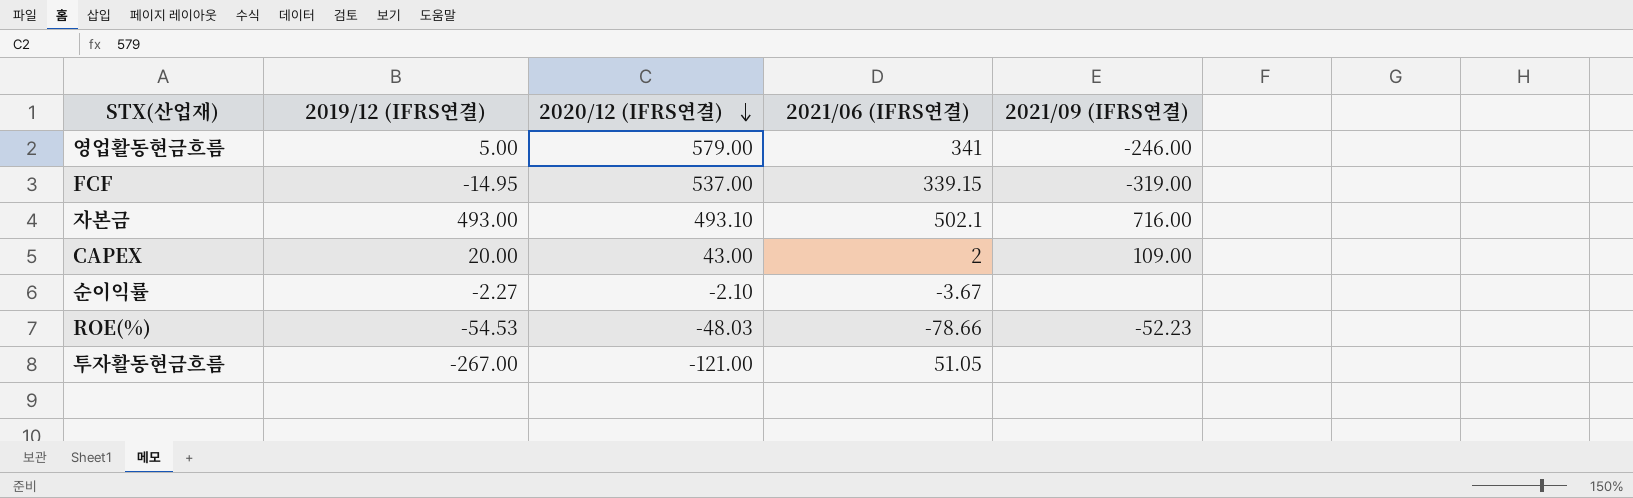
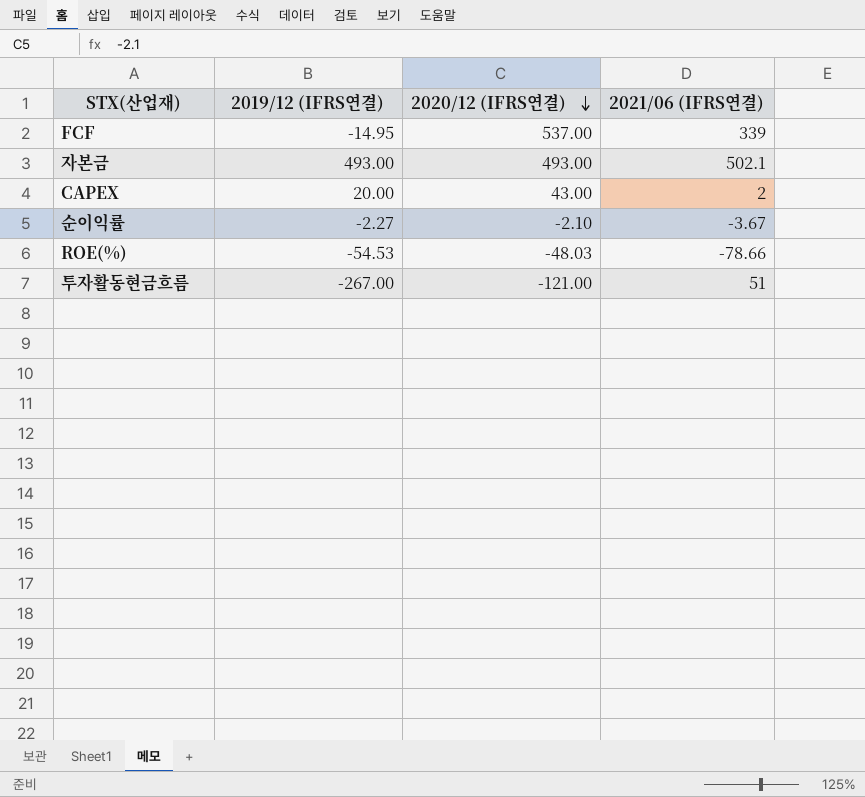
column 2021/09 (IFRS연결) | position: 5 -> none
row 영업활동현금흐름: 5.00 | 579.00 | 341 | -246.00 -> none
FCF | 2021/06 (IFRS연결): 339.15 -> 339
자본금 | 2020/12 (IFRS연결): 493.10 -> 493.00
투자활동현금흐름 | 2021/06 (IFRS연결): 51.05 -> 51

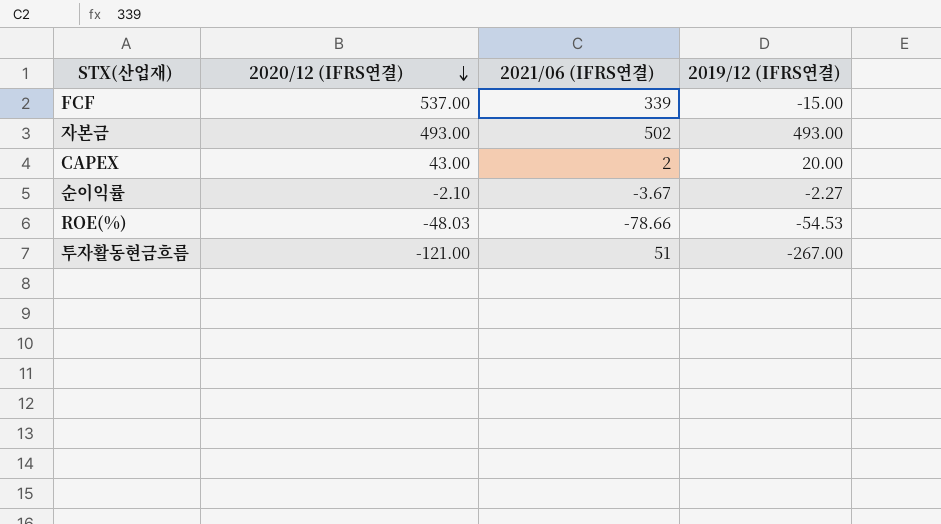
column 2019/12 (IFRS연결) | position: 2 -> 4
FCF | 2019/12 (IFRS연결): -14.95 -> -15.00
자본금 | 2021/06 (IFRS연결): 502.1 -> 502

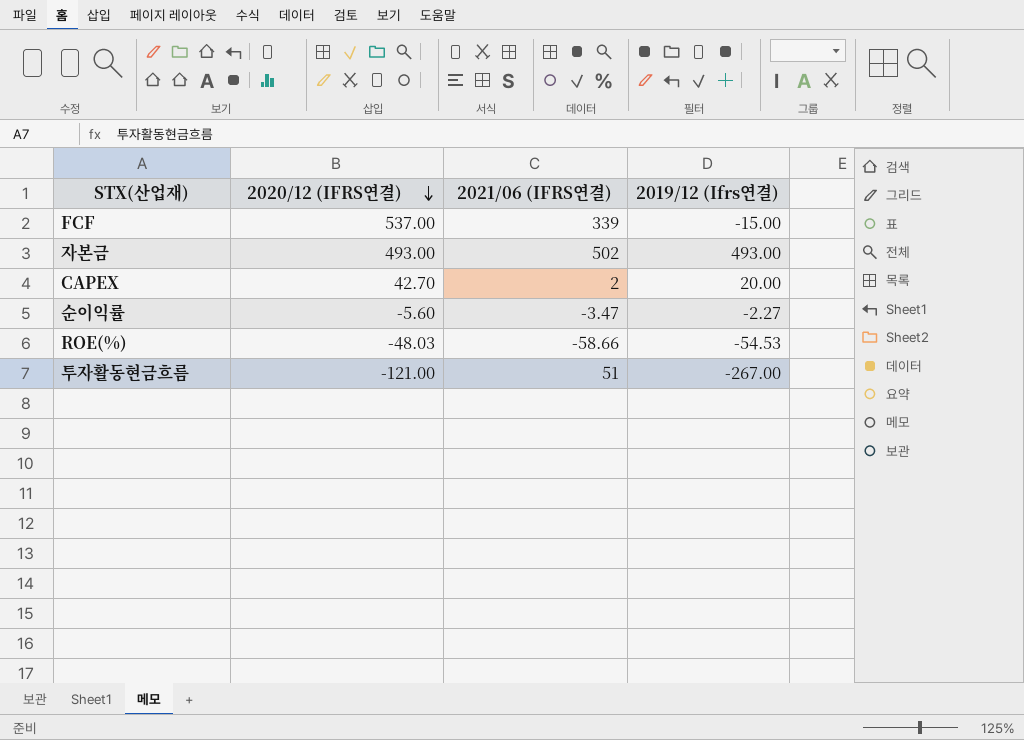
column name: 2019/12 (IFRS연결) -> 2019/12 (Ifrs연결)
CAPEX | 2020/12 (IFRS연결): 43.00 -> 42.70
순이익률 | 2020/12 (IFRS연결): -2.10 -> -5.60
순이익률 | 2021/06 (IFRS연결): -3.67 -> -3.47
ROE(%) | 2021/06 (IFRS연결): -78.66 -> -58.66

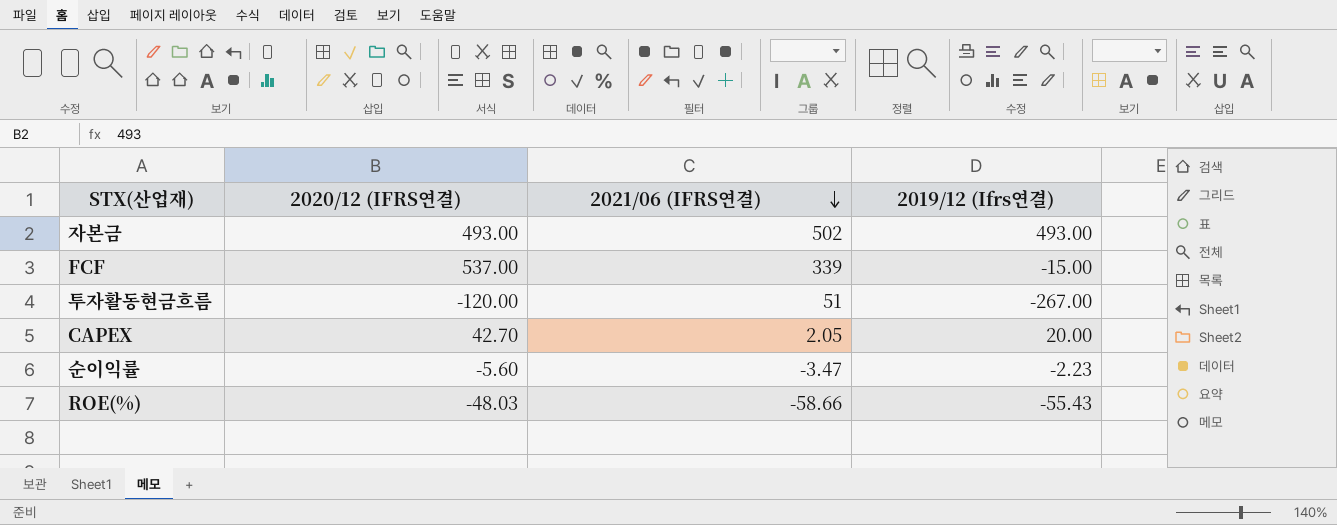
row order: 2020/12 (IFRS연결) descending -> 2021/06 (IFRS연결) descending
투자활동현금흐름 | 2020/12 (IFRS연결): -121.00 -> -120.00
CAPEX | 2021/06 (IFRS연결): 2 -> 2.05
순이익률 | 2019/12 (Ifrs연결): -2.27 -> -2.23
ROE(%) | 2019/12 (Ifrs연결): -54.53 -> -55.43

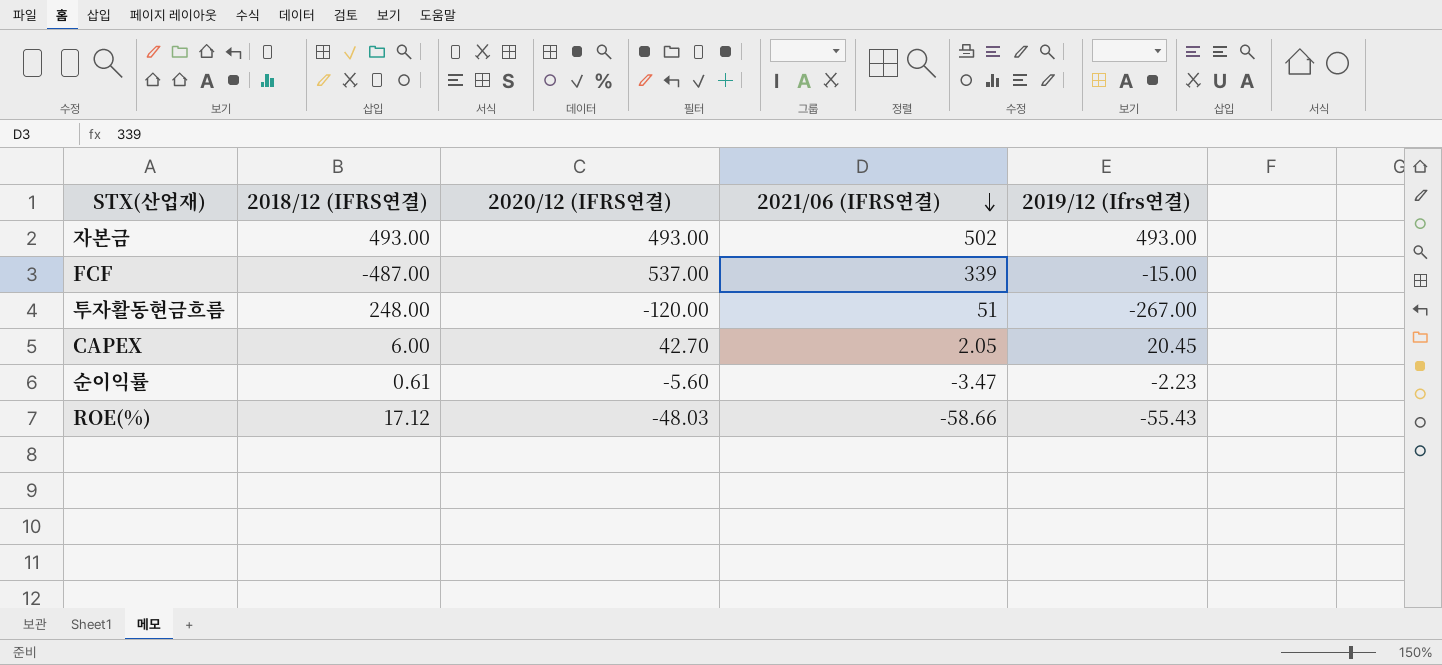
column 2018/12 (IFRS연결) | position: none -> 2
CAPEX | 2019/12 (Ifrs연결): 20.00 -> 20.45

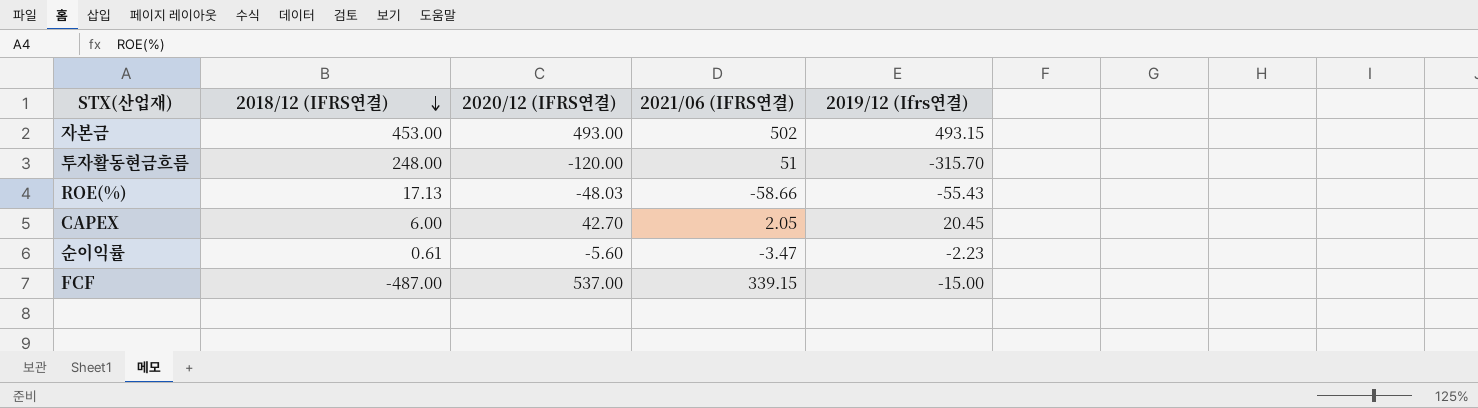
row order: 2021/06 (IFRS연결) descending -> 2018/12 (IFRS연결) descending
자본금 | 2018/12 (IFRS연결): 493.00 -> 453.00
자본금 | 2019/12 (Ifrs연결): 493.00 -> 493.15
투자활동현금흐름 | 2019/12 (Ifrs연결): -267.00 -> -315.70
ROE(%) | 2018/12 (IFRS연결): 17.12 -> 17.13
FCF | 2021/06 (IFRS연결): 339 -> 339.15

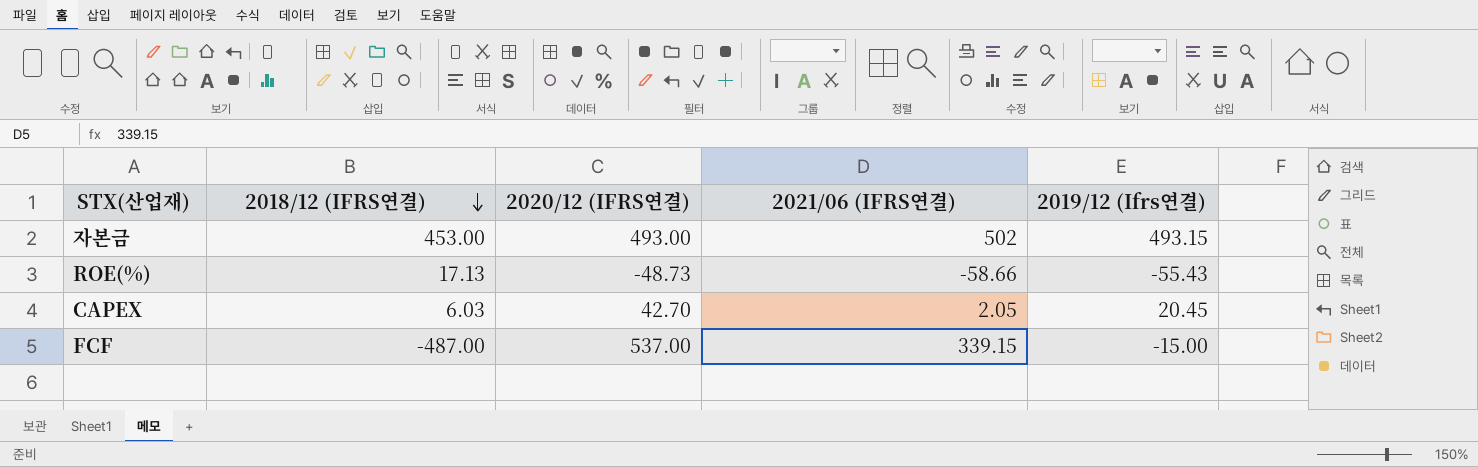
row 투자활동현금흐름: 248.00 | -120.00 | 51 | -315.70 -> none
row 순이익률: 0.61 | -5.60 | -3.47 | -2.23 -> none
ROE(%) | 2020/12 (IFRS연결): -48.03 -> -48.73
CAPEX | 2018/12 (IFRS연결): 6.00 -> 6.03

